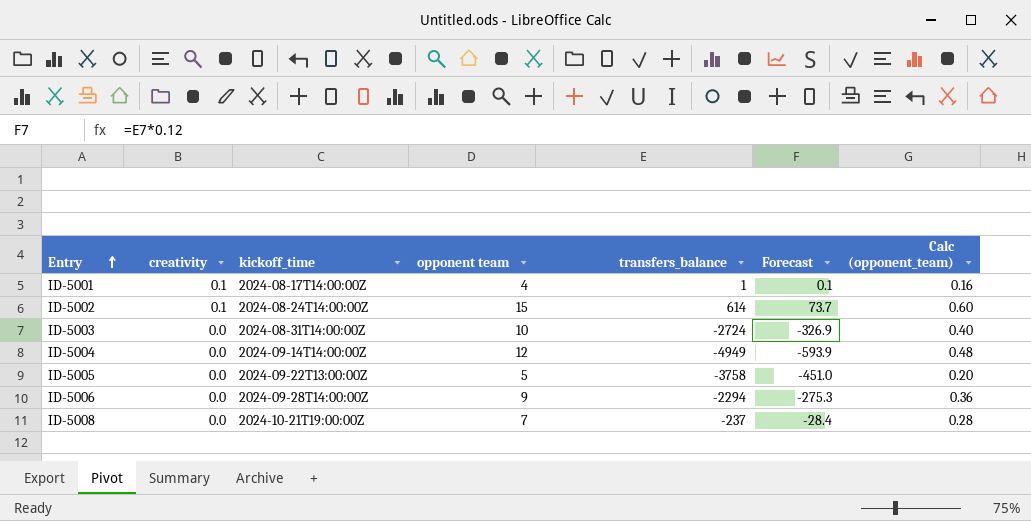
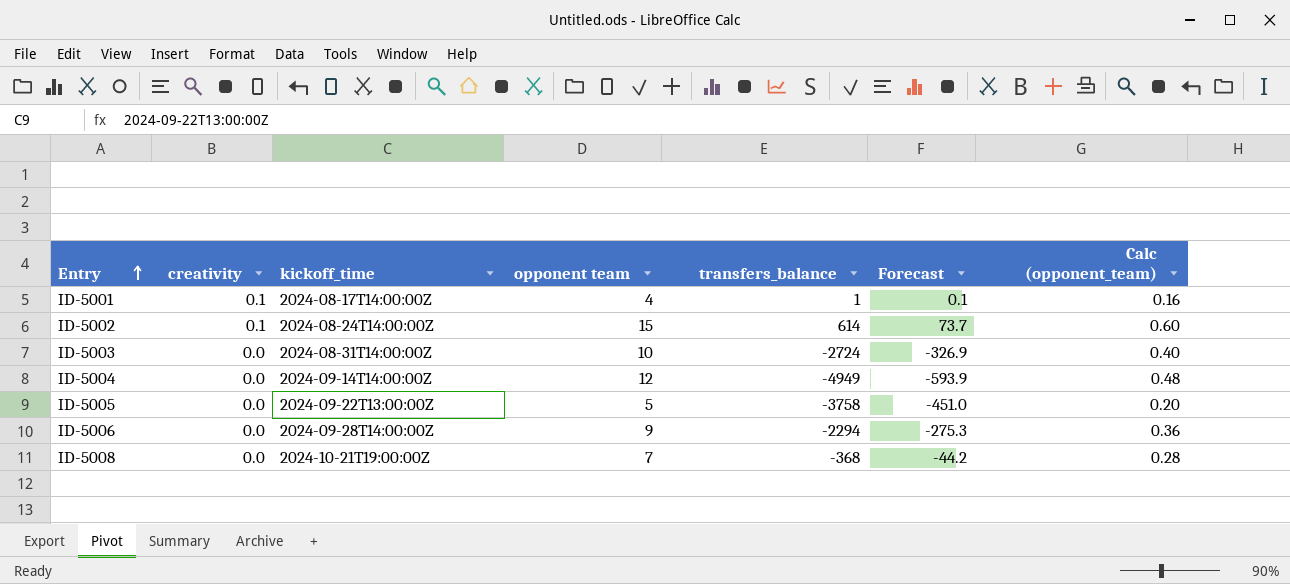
ID-5008 | transfers_balance: -237 -> -368
ID-5008 | Forecast: -28.4 -> -44.2

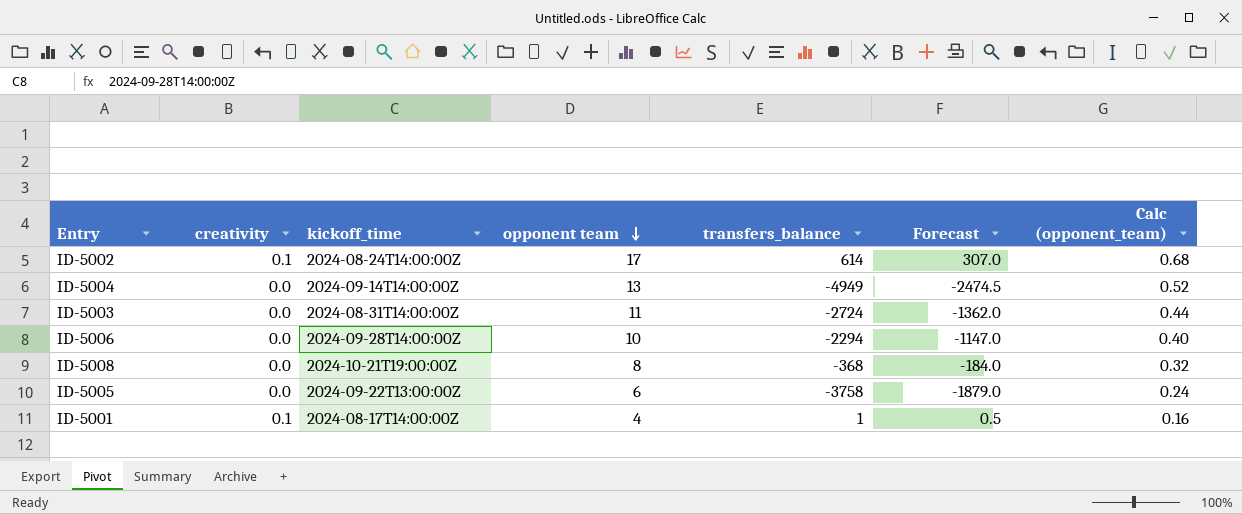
row order: Entry ascending -> opponent team descending
column Forecast | formula: [transfers_balance] * 0.12 -> [transfers_balance] * 0.5
ID-5002 | opponent team: 15 -> 17
ID-5002 | Calc (opponent_team): 0.60 -> 0.68
ID-5004 | opponent team: 12 -> 13
ID-5004 | Calc (opponent_team): 0.48 -> 0.52
ID-5003 | opponent team: 10 -> 11
ID-5003 | Calc (opponent_team): 0.40 -> 0.44
ID-5006 | opponent team: 9 -> 10
ID-5006 | Calc (opponent_team): 0.36 -> 0.40
ID-5008 | opponent team: 7 -> 8
ID-5008 | Calc (opponent_team): 0.28 -> 0.32
ID-5005 | opponent team: 5 -> 6
ID-5005 | Calc (opponent_team): 0.20 -> 0.24

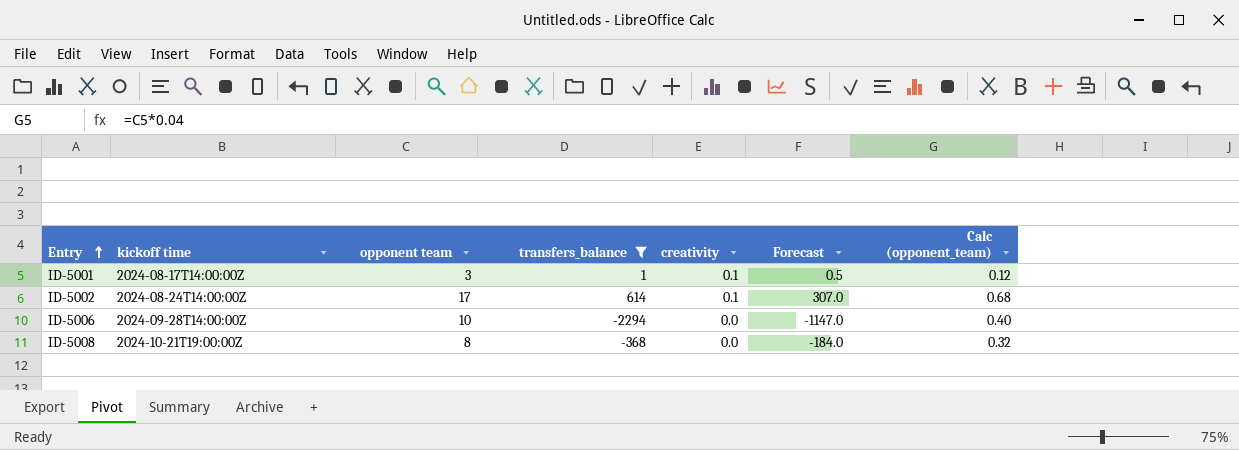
filter: none -> transfers_balance >= -2294
row order: opponent team descending -> Entry ascending
column name: kickoff_time -> kickoff time
column creativity | position: 2 -> 5
ID-5001 | opponent team: 4 -> 3
ID-5001 | Calc (opponent_team): 0.16 -> 0.12

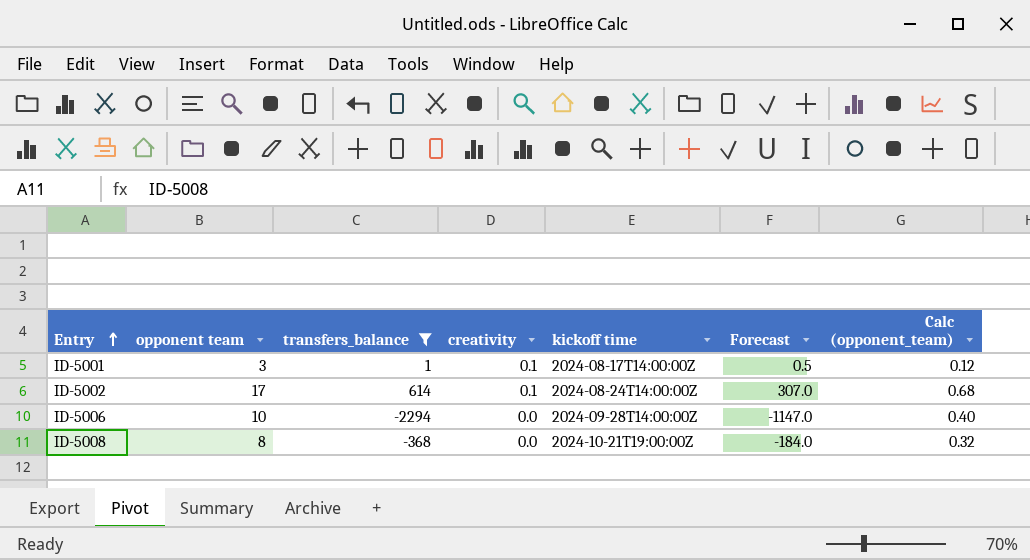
column kickoff time | position: 2 -> 5

